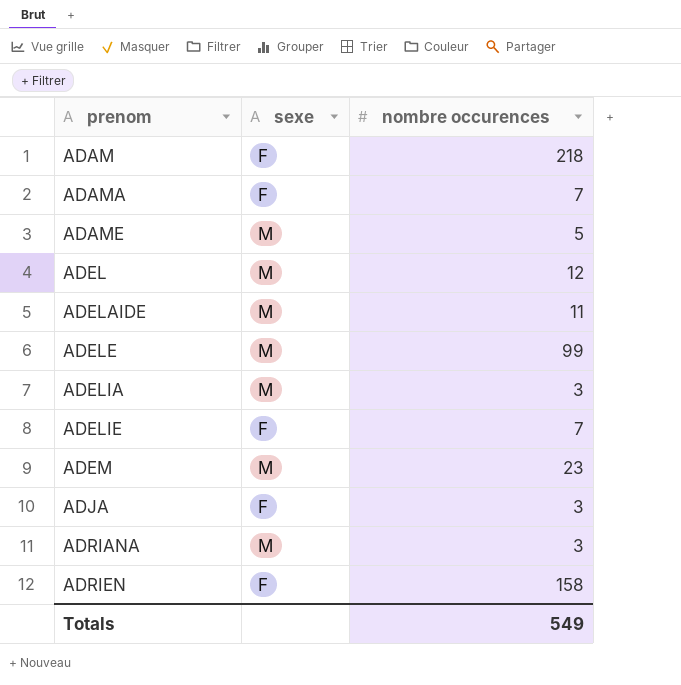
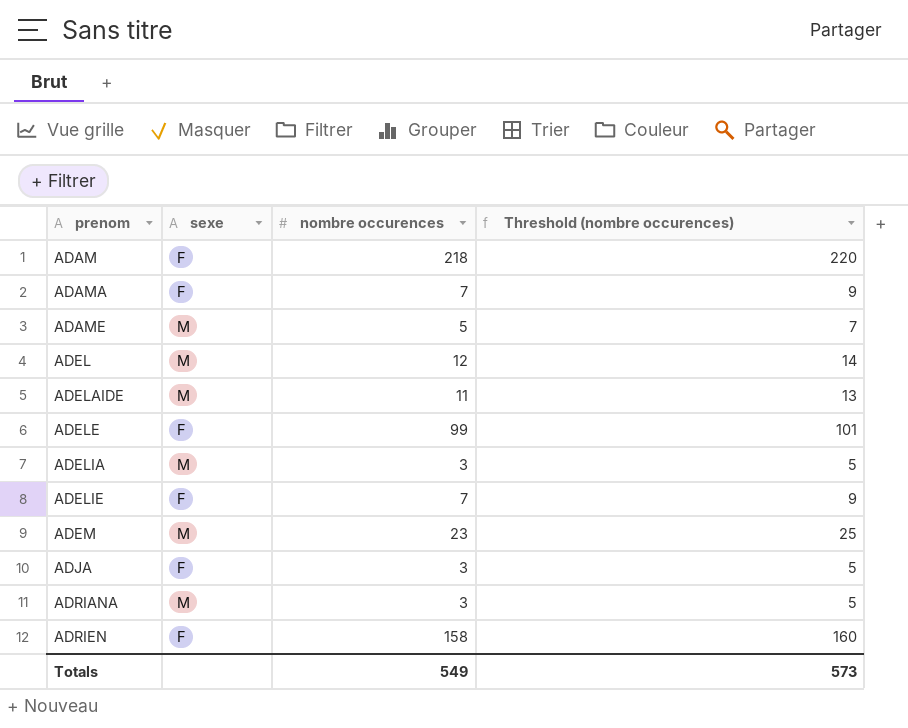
column Threshold (nombre occurences) | formula: none -> [nombre occurences] + 2
ADELE | sexe: M -> F

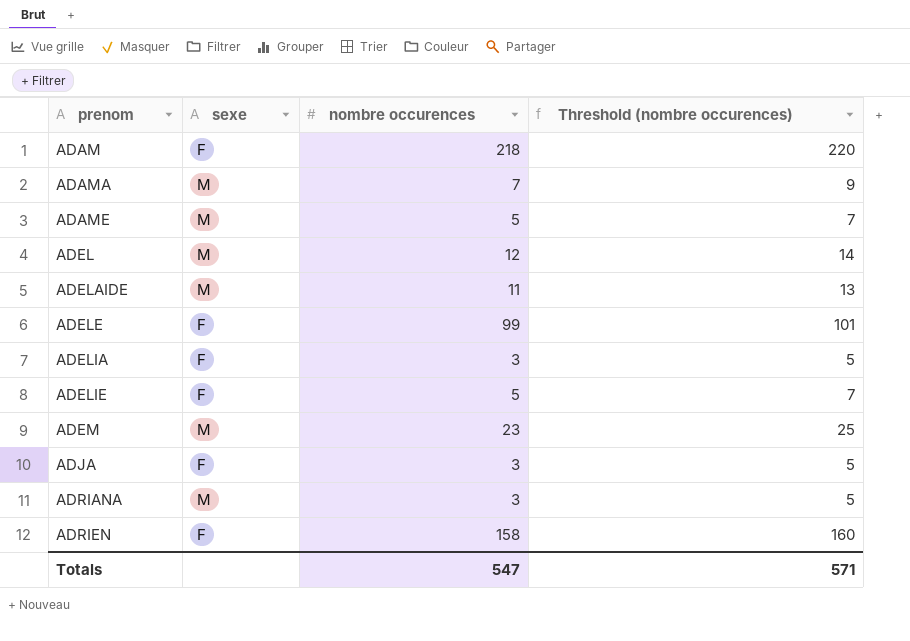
ADAMA | sexe: F -> M
ADELIA | sexe: M -> F
ADELIE | nombre occurences: 7 -> 5
ADELIE | Threshold (nombre occurences): 9 -> 7
Totals | nombre occurences: 549 -> 547
Totals | Threshold (nombre occurences): 573 -> 571

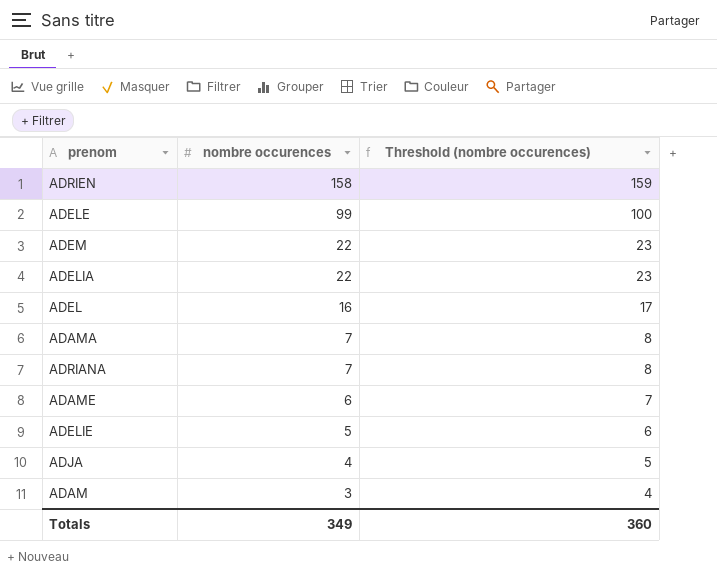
row order: prenom ascending -> nombre occurences descending
column sexe | position: 2 -> none
column Threshold (nombre occurences) | formula: [nombre occurences] + 2 -> [nombre occurences] + 1
row ADELAIDE: M | 11 | 13 -> none
ADEM | nombre occurences: 23 -> 22
ADELIA | nombre occurences: 3 -> 22
ADEL | nombre occurences: 12 -> 16
ADRIANA | nombre occurences: 3 -> 7
ADAME | nombre occurences: 5 -> 6
ADJA | nombre occurences: 3 -> 4
ADAM | nombre occurences: 218 -> 3
Totals | nombre occurences: 547 -> 349
Totals | Threshold (nombre occurences): 571 -> 360

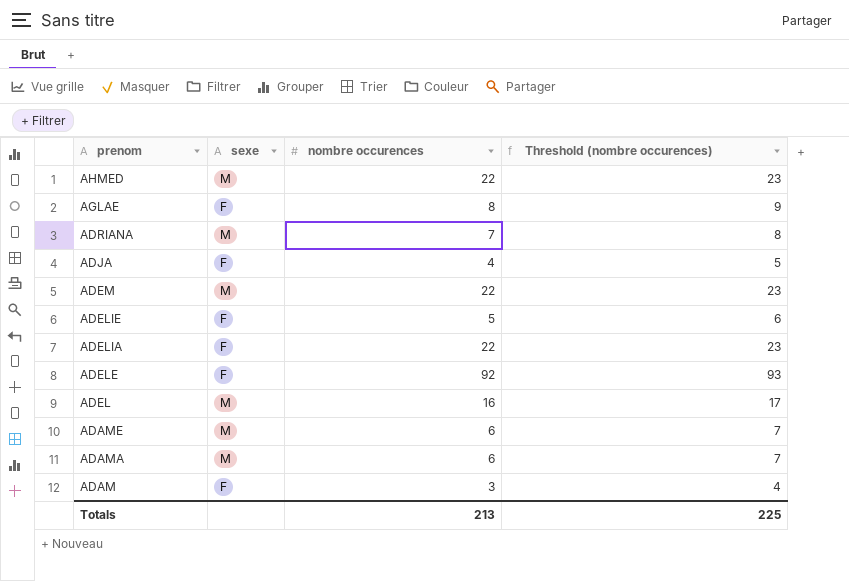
row order: nombre occurences descending -> prenom descending
column sexe | position: none -> 2
row ADRIEN: 158 | 159 -> none
row AHMED: none -> M | 22 | 23
row AGLAE: none -> F | 8 | 9
ADELE | nombre occurences: 99 -> 92
ADELE | Threshold (nombre occurences): 100 -> 93
ADAMA | nombre occurences: 7 -> 6
ADAMA | Threshold (nombre occurences): 8 -> 7
Totals | nombre occurences: 349 -> 213
Totals | Threshold (nombre occurences): 360 -> 225

